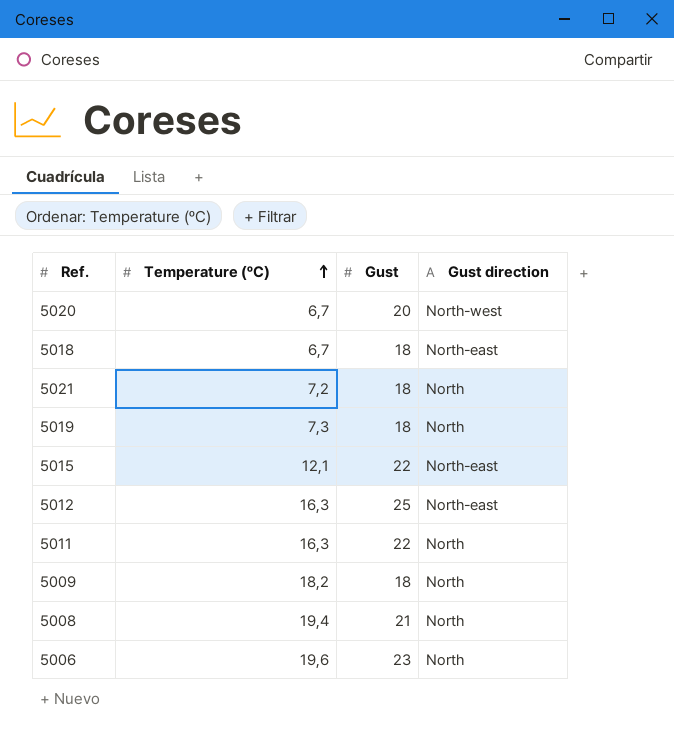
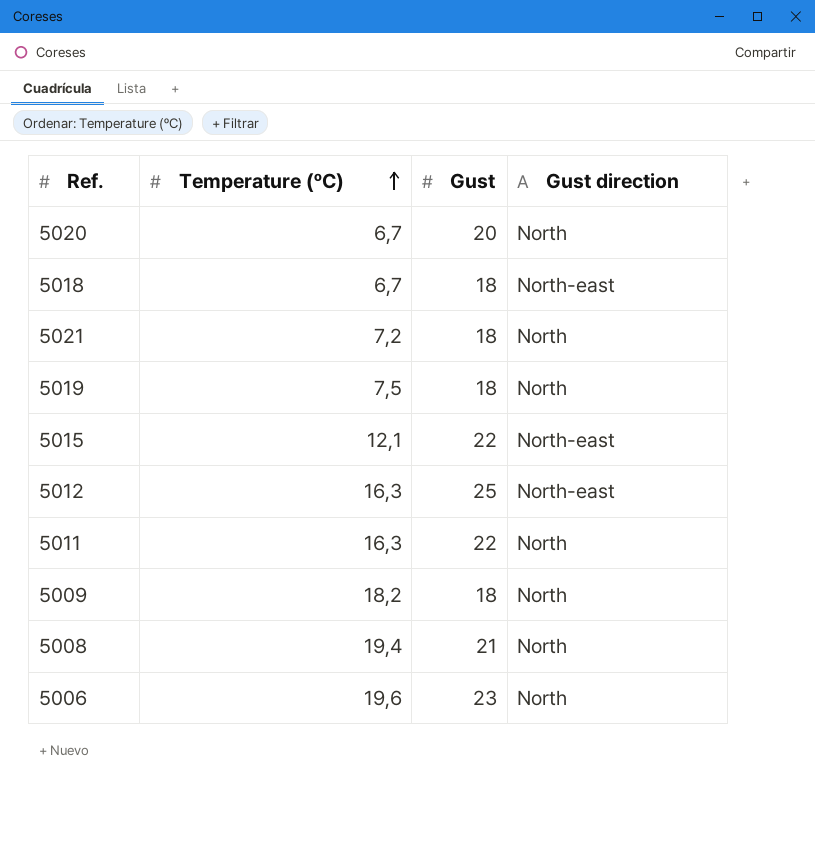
5020 | Gust direction: North-west -> North
5019 | Temperature (ºC): 7,3 -> 7,5

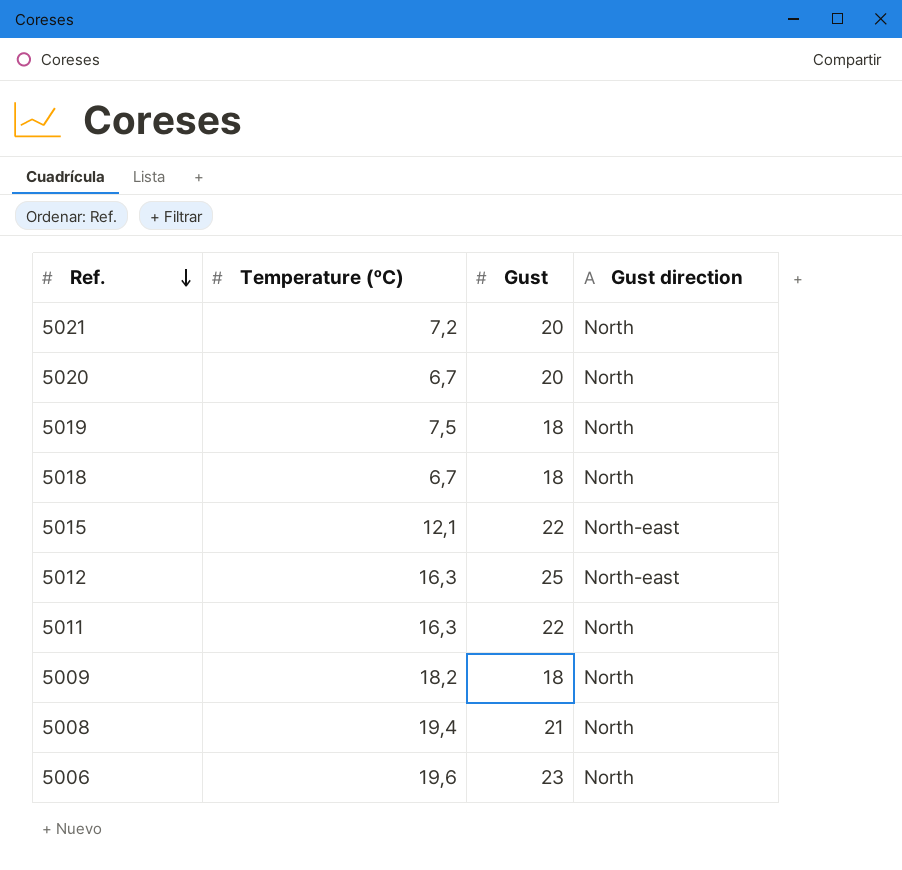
row order: Temperature (ºC) ascending -> Ref. descending
5021 | Gust: 18 -> 20
5018 | Gust direction: North-east -> North

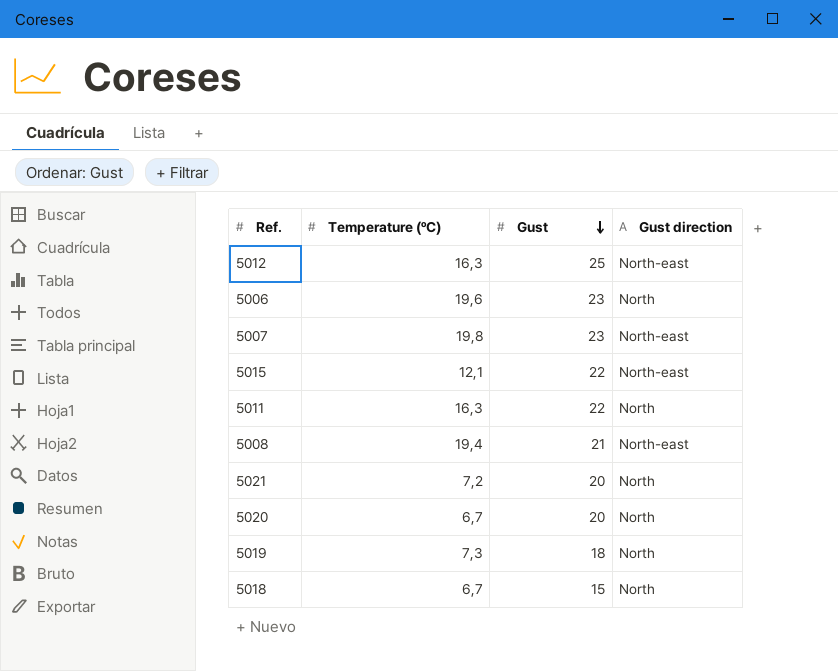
row order: Ref. descending -> Gust descending
row 5009: 18,2 | 18 | North -> none
row 5007: none -> 19,8 | 23 | North-east
5008 | Gust direction: North -> North-east
5019 | Temperature (ºC): 7,5 -> 7,3
5018 | Gust: 18 -> 15

